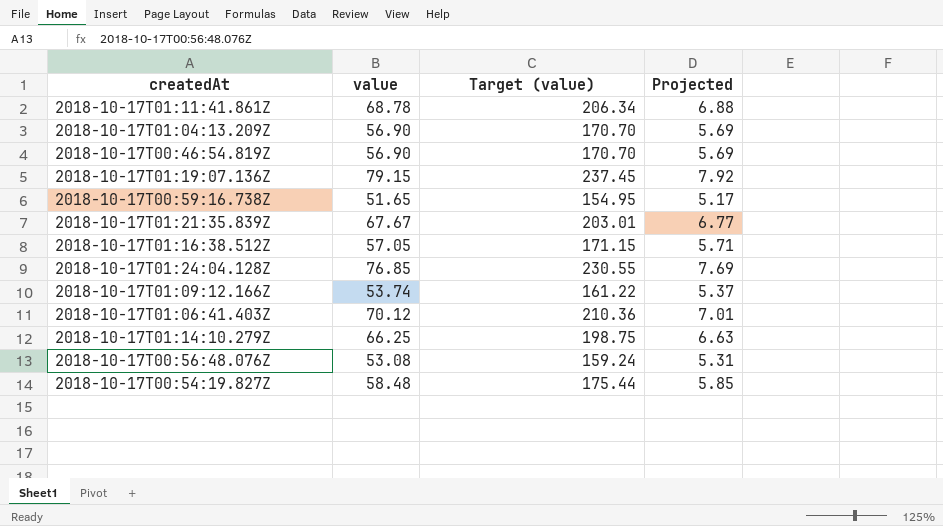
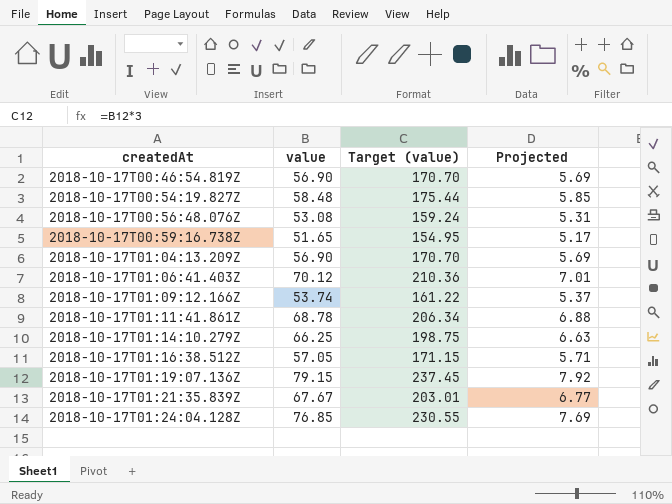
row order: none -> createdAt ascending

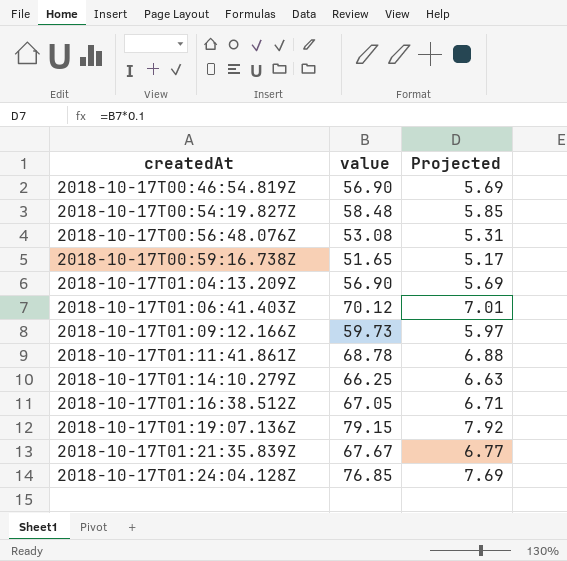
column Target (value) | formula: [value] * 3 -> none
2018-10-17T01:09:12.166Z | value: 53.74 -> 59.73
2018-10-17T01:09:12.166Z | Projected: 5.37 -> 5.97
2018-10-17T01:16:38.512Z | value: 57.05 -> 67.05
2018-10-17T01:16:38.512Z | Projected: 5.71 -> 6.71

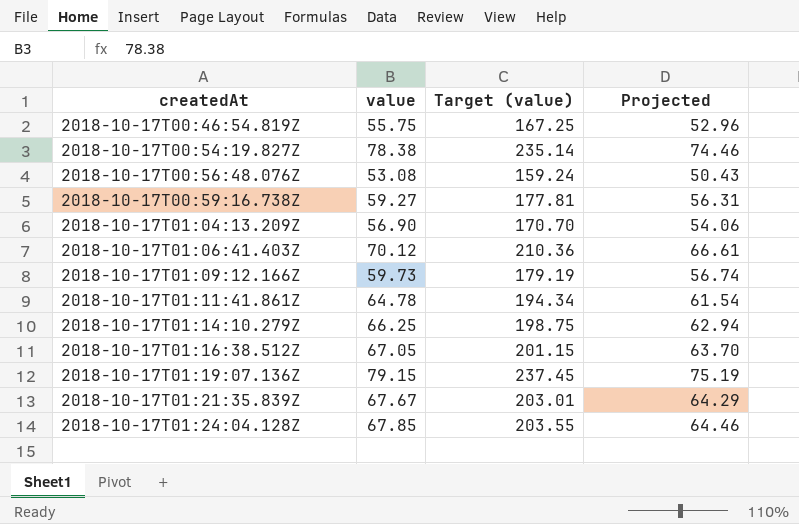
column Target (value) | formula: none -> [value] * 3
column Projected | formula: [value] * 0.1 -> [value] * 0.95
2018-10-17T00:46:54.819Z | value: 56.90 -> 55.75
2018-10-17T00:54:19.827Z | value: 58.48 -> 78.38
2018-10-17T00:59:16.738Z | value: 51.65 -> 59.27
2018-10-17T01:11:41.861Z | value: 68.78 -> 64.78
2018-10-17T01:24:04.128Z | value: 76.85 -> 67.85

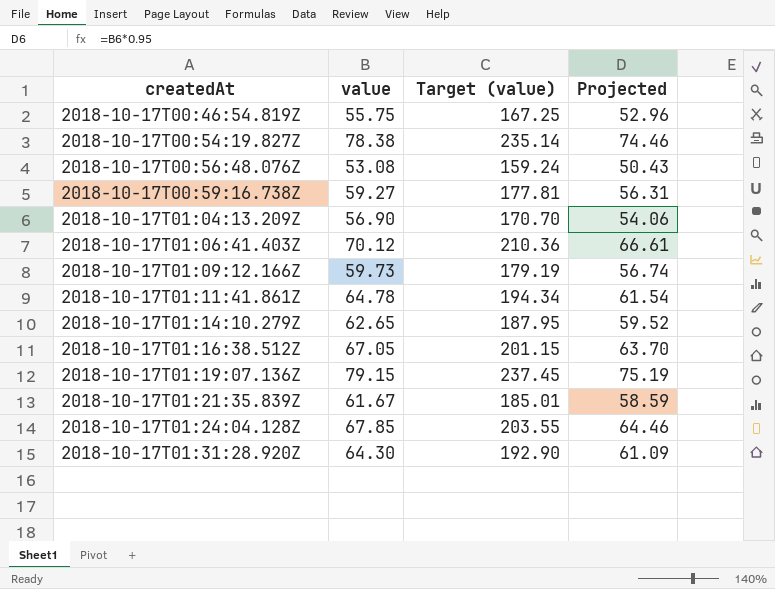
2018-10-17T01:14:10.279Z | value: 66.25 -> 62.65
2018-10-17T01:14:10.279Z | Target (value): 198.75 -> 187.95
2018-10-17T01:14:10.279Z | Projected: 62.94 -> 59.52
2018-10-17T01:21:35.839Z | value: 67.67 -> 61.67
2018-10-17T01:21:35.839Z | Target (value): 203.01 -> 185.01
2018-10-17T01:21:35.839Z | Projected: 64.29 -> 58.59
row 2018-10-17T01:31:28.920Z: none -> 64.30 | 192.90 | 61.09

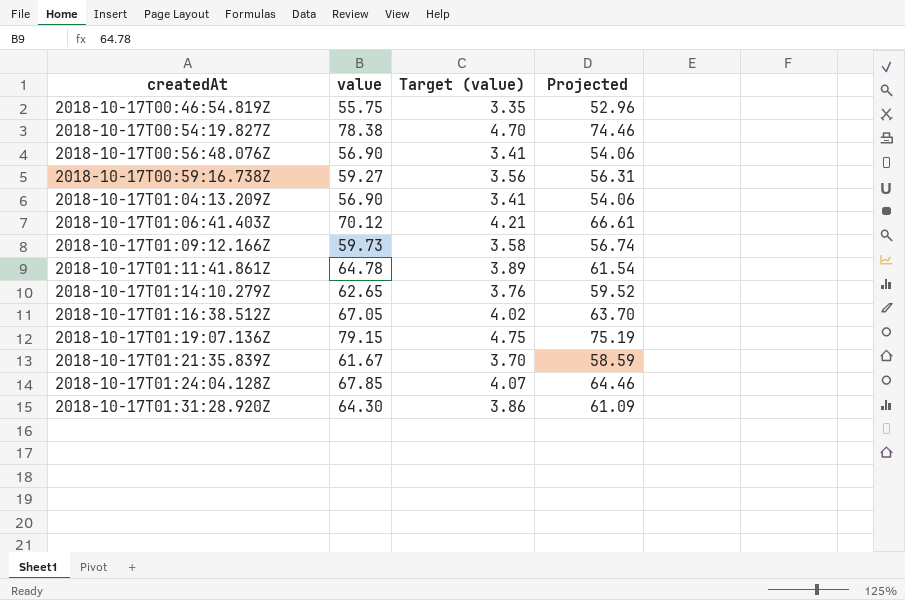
column Target (value) | formula: [value] * 3 -> [value] * 0.06
2018-10-17T00:56:48.076Z | value: 53.08 -> 56.90
2018-10-17T00:56:48.076Z | Projected: 50.43 -> 54.06

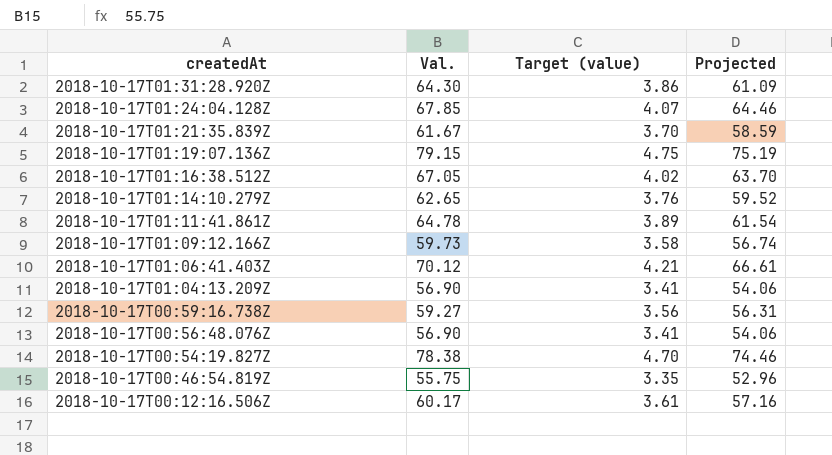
row order: createdAt ascending -> createdAt descending
column name: value -> Val.
row 2018-10-17T00:12:16.506Z: none -> 60.17 | 3.61 | 57.16

